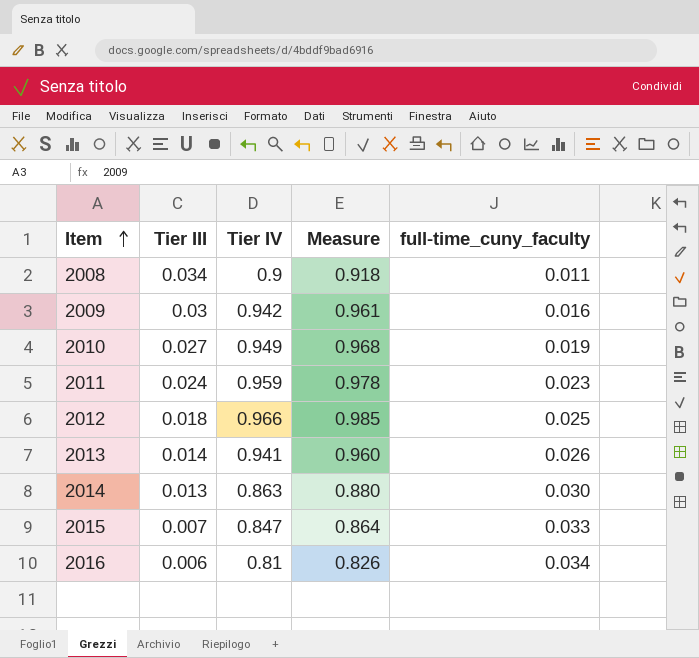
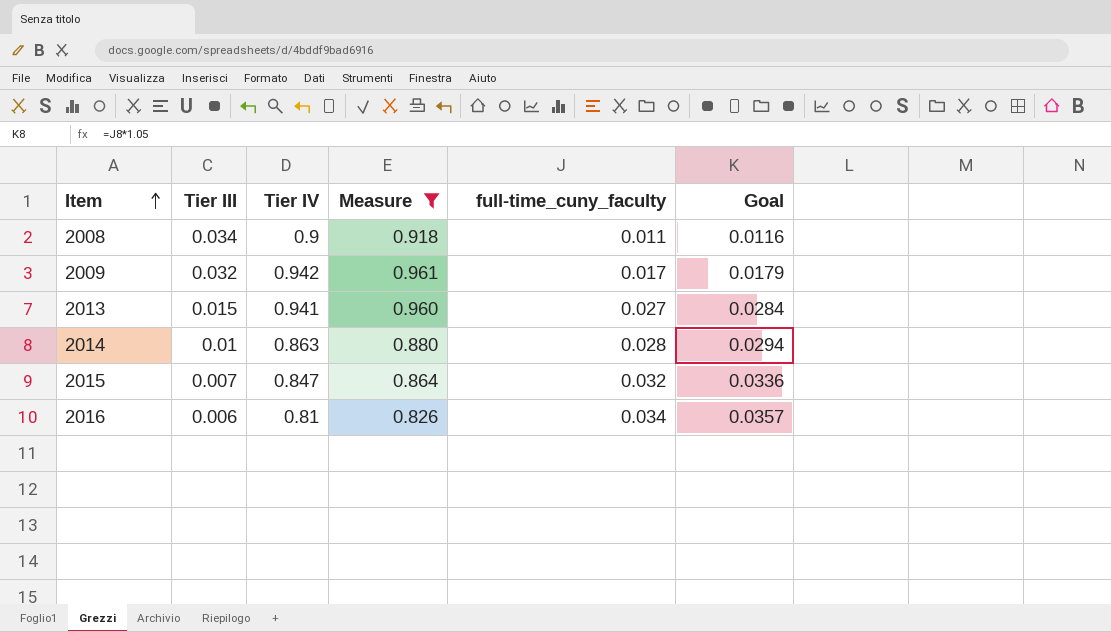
filter: none -> Measure <= 0.961
column Goal | formula: none -> [full-time_cuny_faculty] * 1.05
2009 | Tier III: 0.03 -> 0.032
2009 | full-time_cuny_faculty: 0.016 -> 0.017
2013 | Tier III: 0.014 -> 0.015
2013 | full-time_cuny_faculty: 0.026 -> 0.027
2014 | Tier III: 0.013 -> 0.01
2014 | full-time_cuny_faculty: 0.030 -> 0.028
2015 | full-time_cuny_faculty: 0.033 -> 0.032

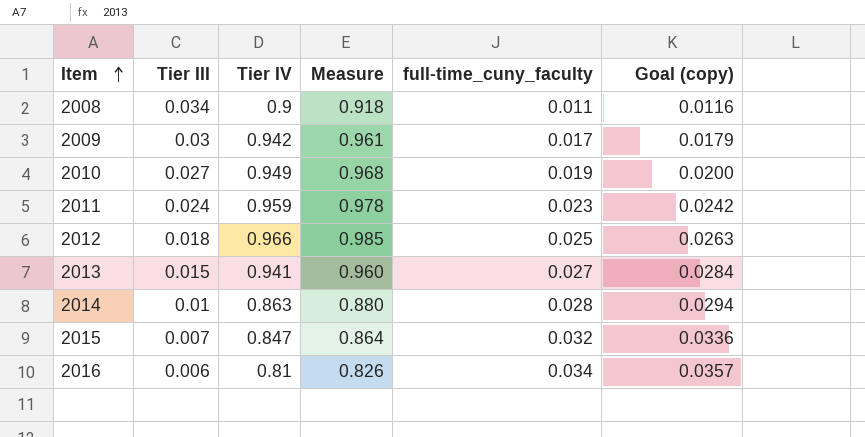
filter: Measure <= 0.961 -> none
column name: Goal -> Goal (copy)
2009 | Tier III: 0.032 -> 0.03

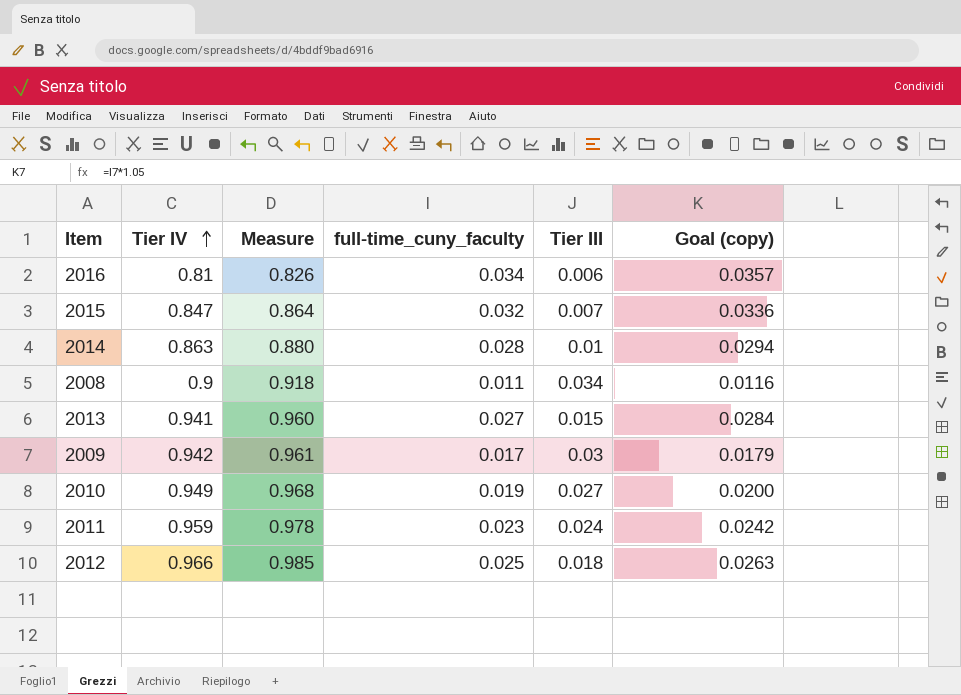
row order: Item ascending -> Tier IV ascending
column Tier III | position: 2 -> 5

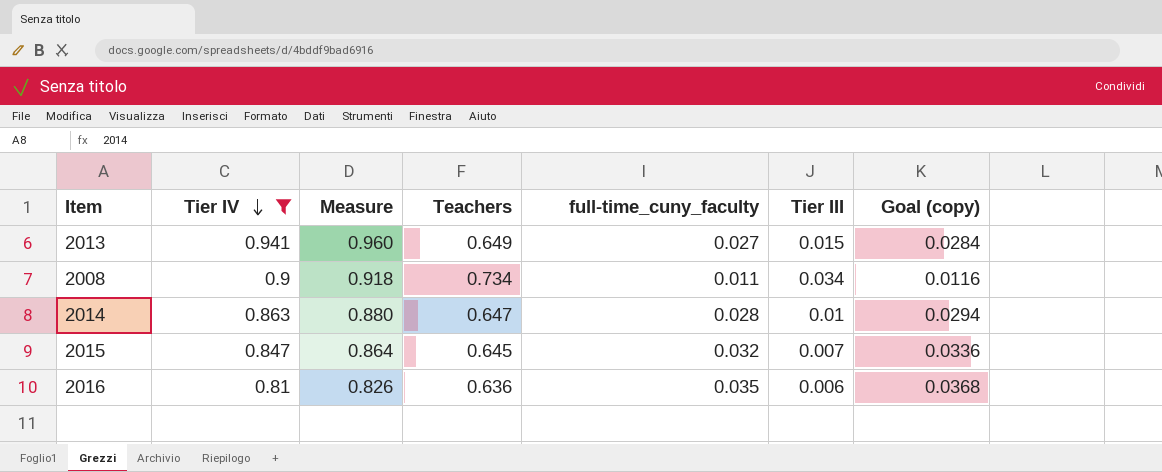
filter: none -> Tier IV <= 0.941
row order: Tier IV ascending -> Tier IV descending
column Teachers | position: none -> 4
2016 | full-time_cuny_faculty: 0.034 -> 0.035
2016 | Goal (copy): 0.0357 -> 0.0368

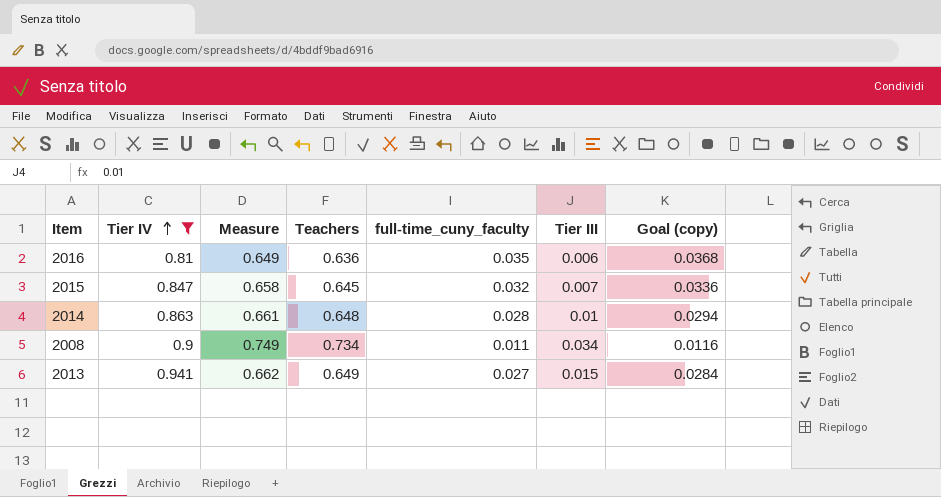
row order: Tier IV descending -> Tier IV ascending
column Measure | formula: [Tier IV] * 1.02 -> [Teachers] * 1.02
2014 | Teachers: 0.647 -> 0.648

